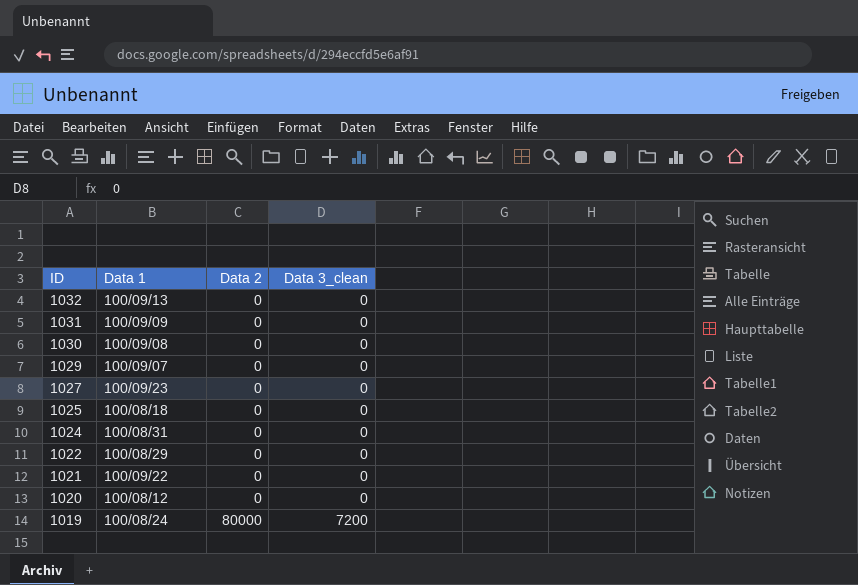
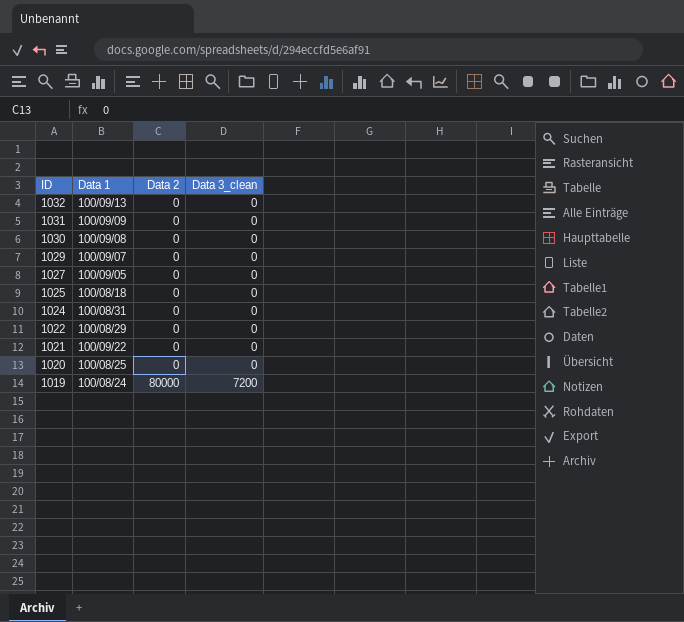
1027 | Data 1: 100/09/23 -> 100/09/05
1020 | Data 1: 100/08/12 -> 100/08/25

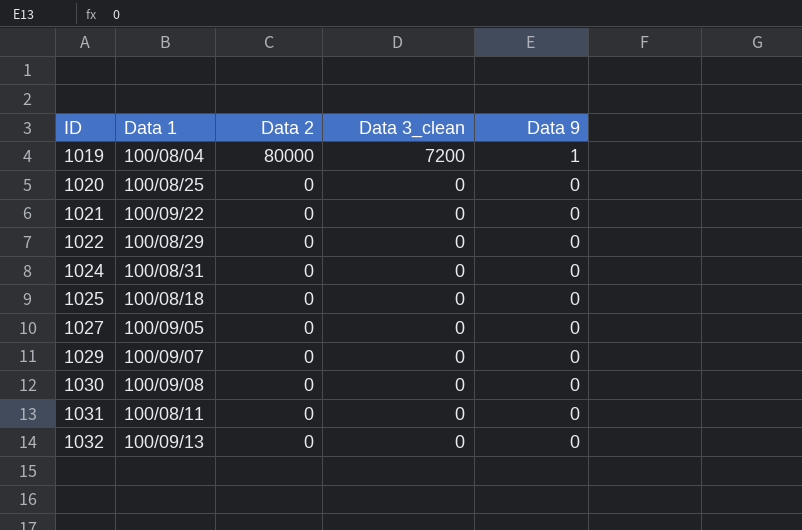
row order: ID descending -> ID ascending
column Data 9 | position: none -> 5
1019 | Data 1: 100/08/24 -> 100/08/04
1031 | Data 1: 100/09/09 -> 100/08/11

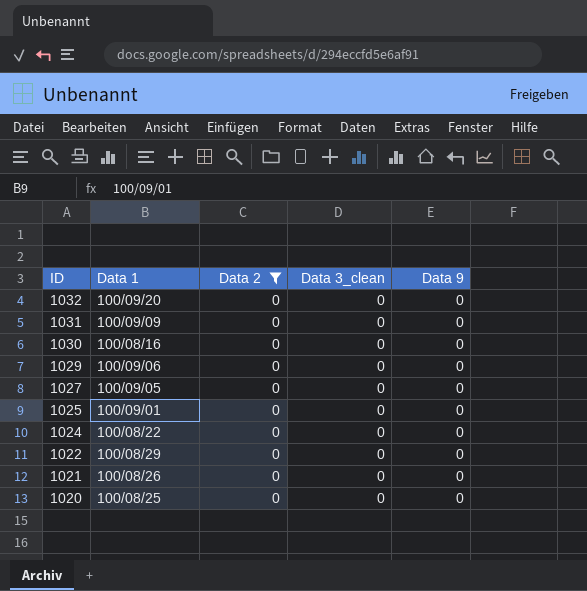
filter: none -> Data 2 = 0
row order: ID ascending -> ID descending
1032 | Data 1: 100/09/13 -> 100/09/20
1031 | Data 1: 100/08/11 -> 100/09/09
1030 | Data 1: 100/09/08 -> 100/08/16
1029 | Data 1: 100/09/07 -> 100/09/06
1025 | Data 1: 100/08/18 -> 100/09/01
1024 | Data 1: 100/08/31 -> 100/08/22
1021 | Data 1: 100/09/22 -> 100/08/26

